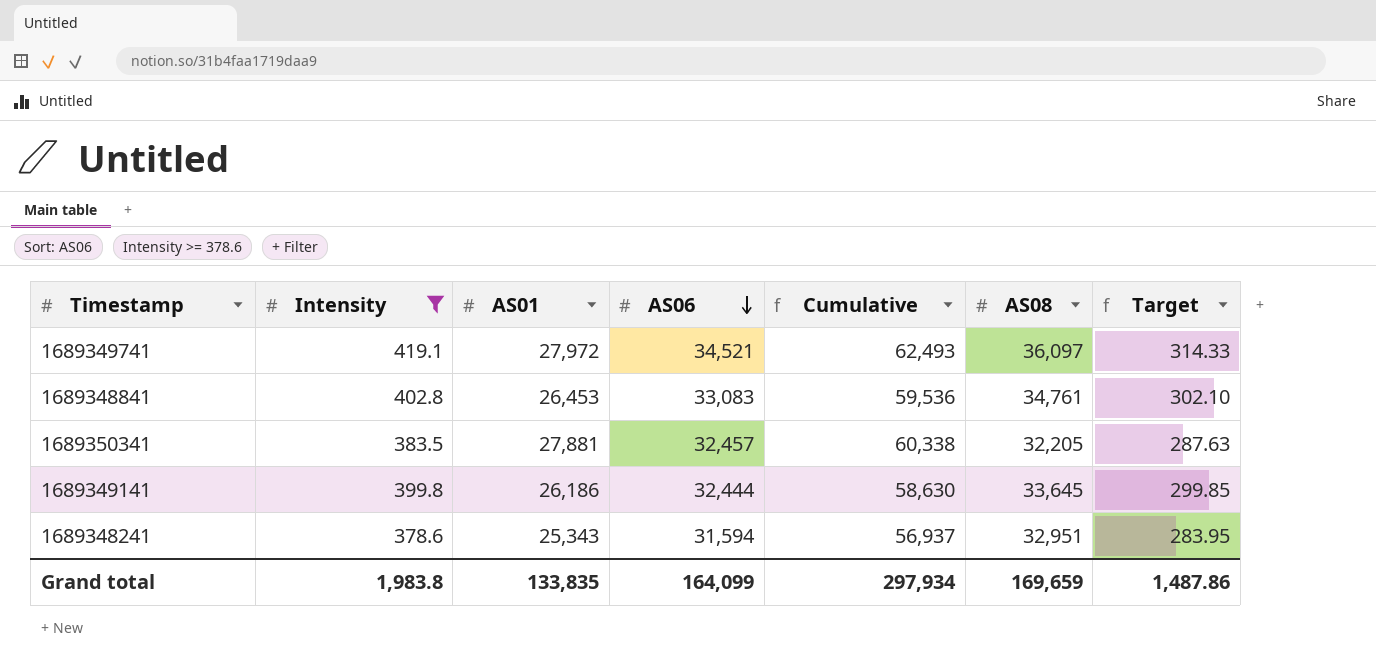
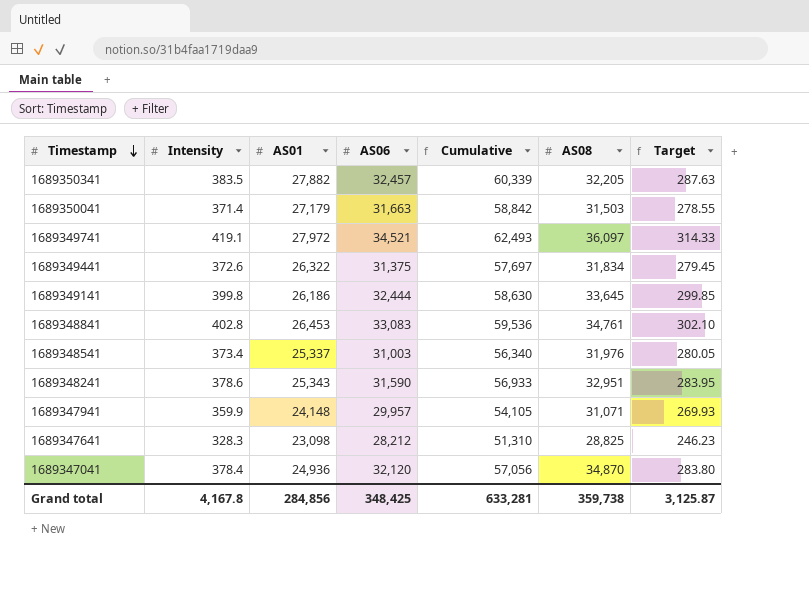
filter: Intensity >= 378.6 -> none
row order: AS06 descending -> Timestamp descending
1689350341 | AS01: 27,881 -> 27,882
1689350341 | Cumulative: 60,338 -> 60,339
1689348241 | AS06: 31,594 -> 31,590
1689348241 | Cumulative: 56,937 -> 56,933
Grand total | Intensity: 1,983.8 -> 4,167.8
Grand total | AS01: 133,835 -> 284,856
Grand total | AS06: 164,099 -> 348,425
Grand total | Cumulative: 297,934 -> 633,281
Grand total | AS08: 169,659 -> 359,738
Grand total | Target: 1,487.86 -> 3,125.87

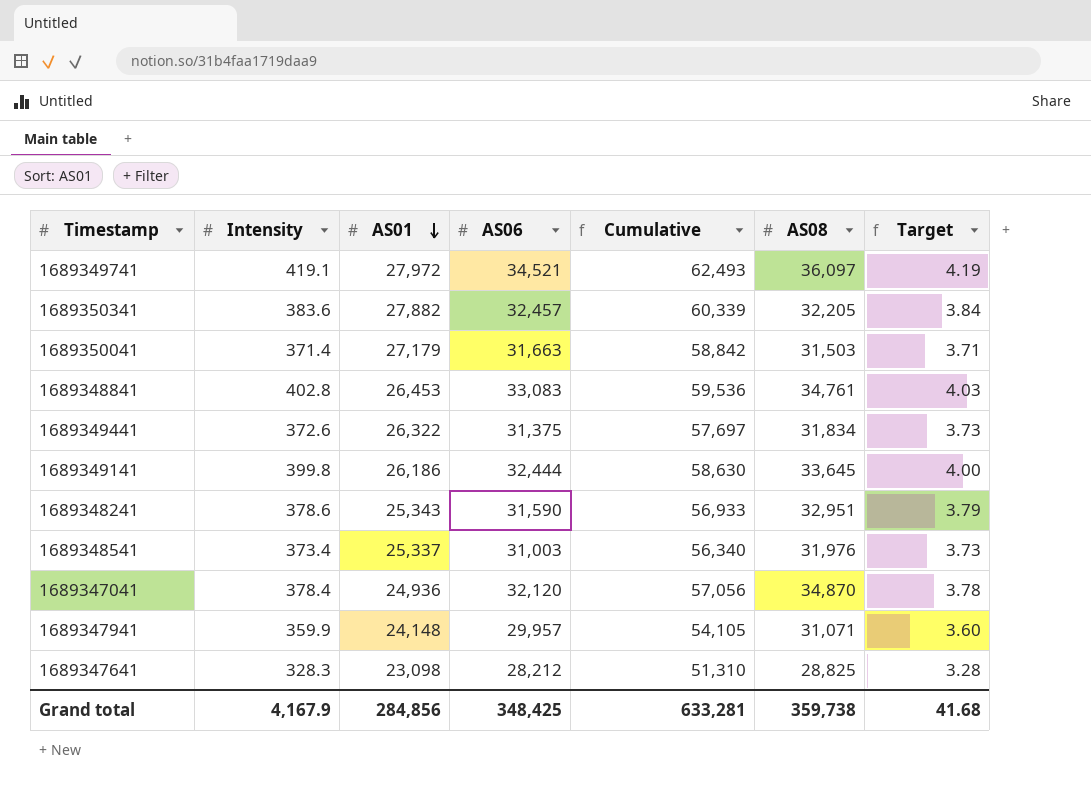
row order: Timestamp descending -> AS01 descending
column Target | formula: [Intensity] * 0.75 -> [Intensity] * 0.01
1689350341 | Intensity: 383.5 -> 383.6
Grand total | Intensity: 4,167.8 -> 4,167.9
Grand total | Target: 3,125.87 -> 41.68

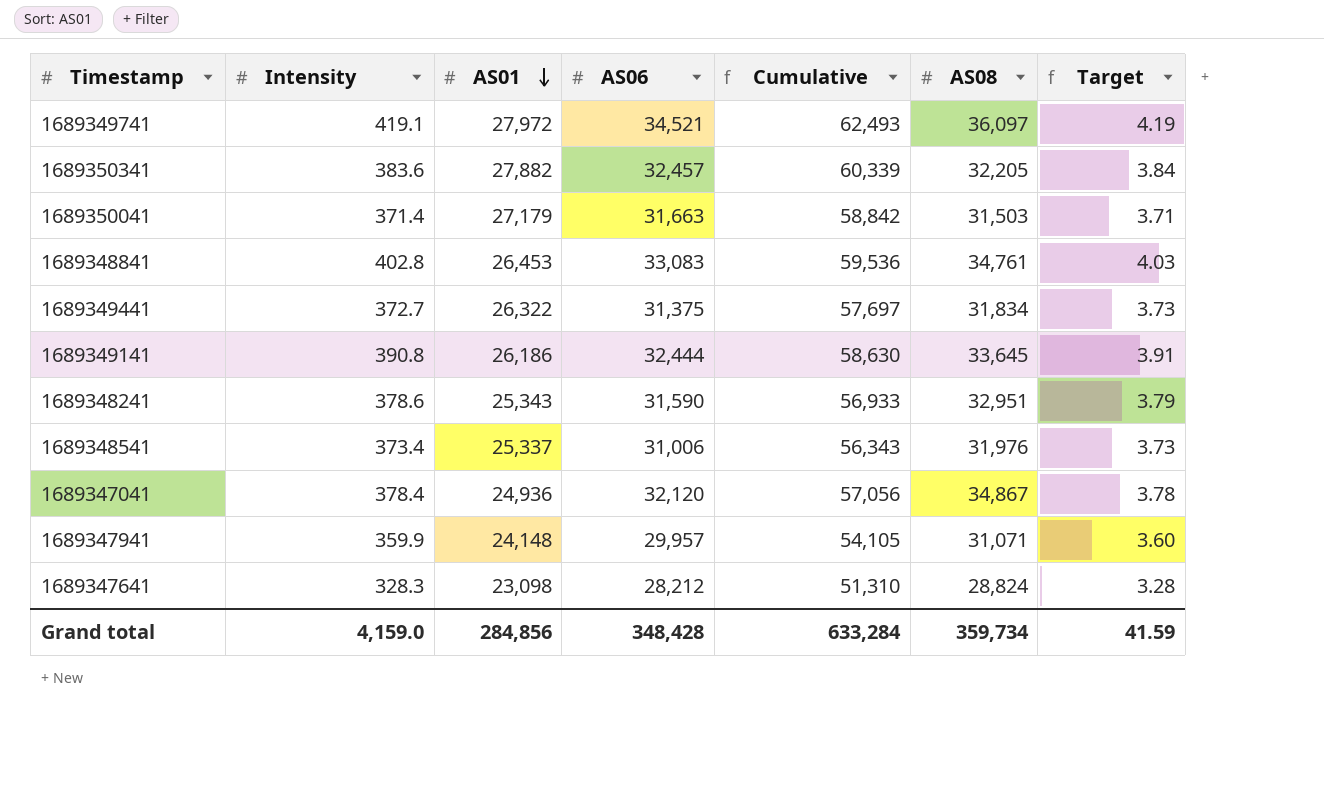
1689349441 | Intensity: 372.6 -> 372.7
1689349141 | Intensity: 399.8 -> 390.8
1689349141 | Target: 4.00 -> 3.91
1689348541 | AS06: 31,003 -> 31,006
1689348541 | Cumulative: 56,340 -> 56,343
1689347041 | AS08: 34,870 -> 34,867
1689347641 | AS08: 28,825 -> 28,824
Grand total | Intensity: 4,167.9 -> 4,159.0
Grand total | AS06: 348,425 -> 348,428
Grand total | Cumulative: 633,281 -> 633,284
Grand total | AS08: 359,738 -> 359,734
Grand total | Target: 41.68 -> 41.59

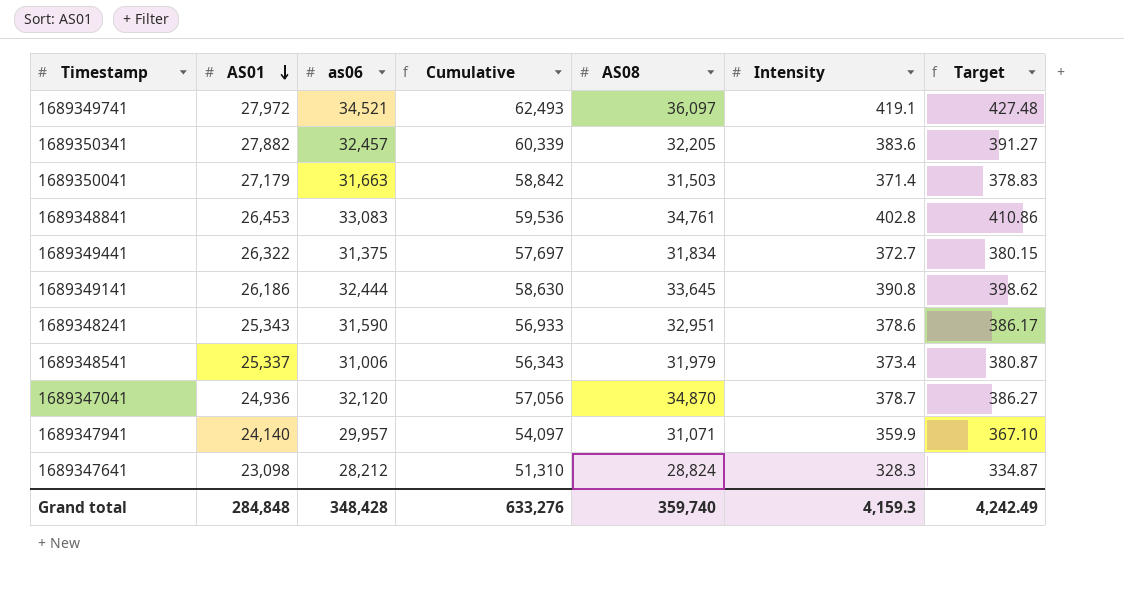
column name: AS06 -> as06
column Intensity | position: 2 -> 6
column Target | formula: [Intensity] * 0.01 -> [Intensity] * 1.02
1689348541 | AS08: 31,976 -> 31,979
1689347041 | AS08: 34,867 -> 34,870
1689347041 | Intensity: 378.4 -> 378.7
1689347941 | AS01: 24,148 -> 24,140
1689347941 | Cumulative: 54,105 -> 54,097
Grand total | AS01: 284,856 -> 284,848
Grand total | Cumulative: 633,284 -> 633,276
Grand total | AS08: 359,734 -> 359,740
Grand total | Intensity: 4,159.0 -> 4,159.3
Grand total | Target: 41.59 -> 4,242.49

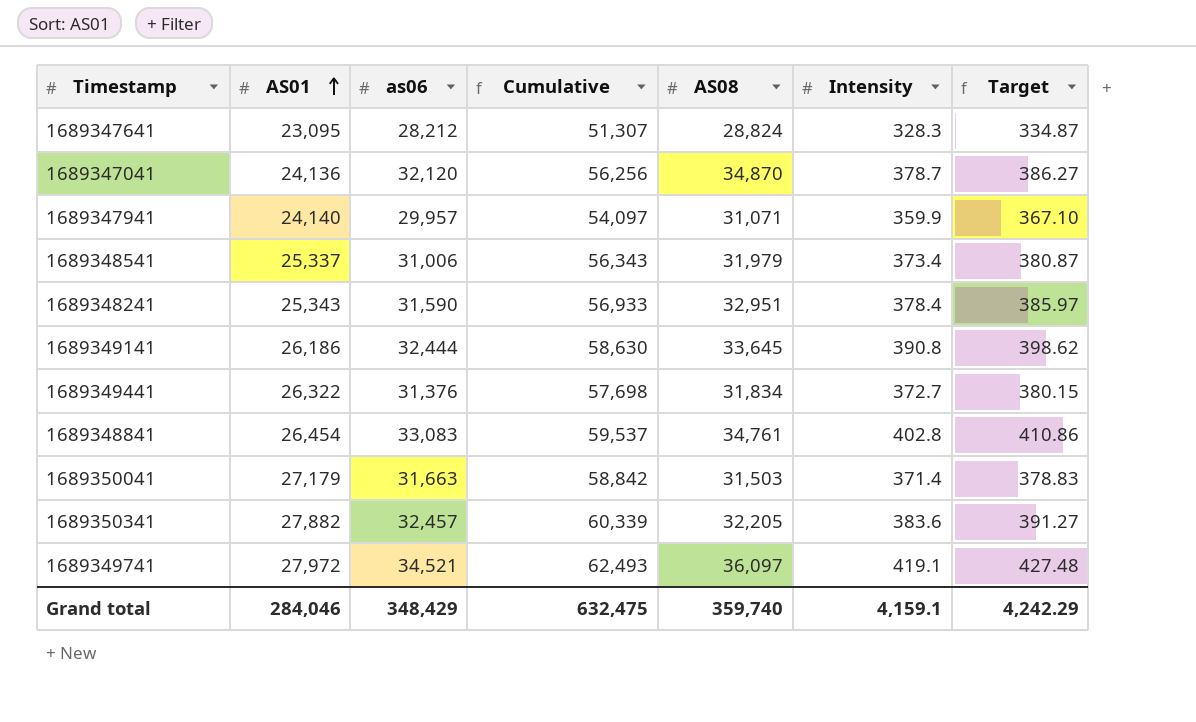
row order: AS01 descending -> AS01 ascending
1689347641 | AS01: 23,098 -> 23,095
1689347641 | Cumulative: 51,310 -> 51,307
1689347041 | AS01: 24,936 -> 24,136
1689347041 | Cumulative: 57,056 -> 56,256
1689348241 | Intensity: 378.6 -> 378.4
1689348241 | Target: 386.17 -> 385.97
1689349441 | as06: 31,375 -> 31,376
1689349441 | Cumulative: 57,697 -> 57,698
1689348841 | AS01: 26,453 -> 26,454
1689348841 | Cumulative: 59,536 -> 59,537
Grand total | AS01: 284,848 -> 284,046
Grand total | as06: 348,428 -> 348,429
Grand total | Cumulative: 633,276 -> 632,475
Grand total | Intensity: 4,159.3 -> 4,159.1
Grand total | Target: 4,242.49 -> 4,242.29

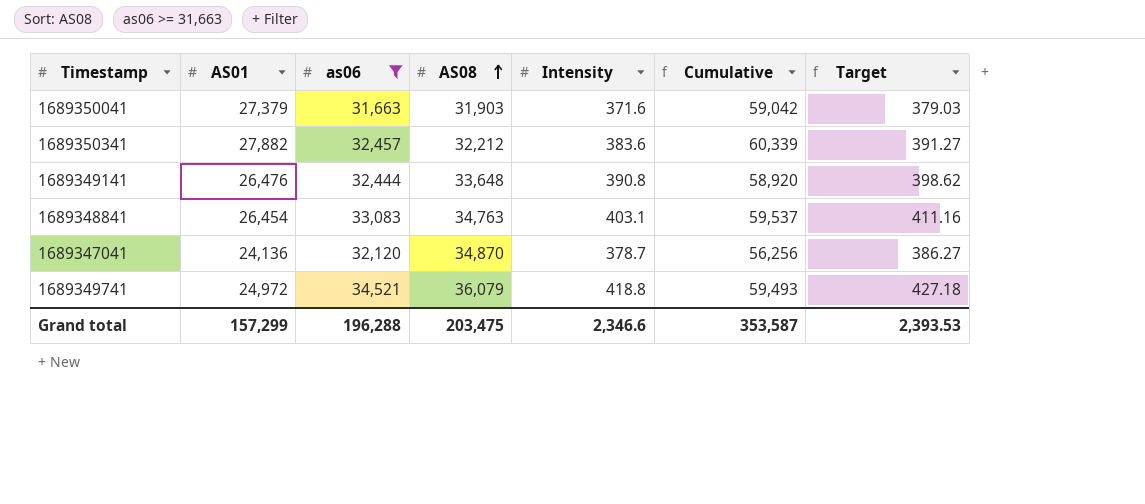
filter: none -> as06 >= 31,663
row order: AS01 ascending -> AS08 ascending
column Cumulative | position: 4 -> 6
1689350041 | AS01: 27,179 -> 27,379
1689350041 | AS08: 31,503 -> 31,903
1689350041 | Intensity: 371.4 -> 371.6
1689350041 | Cumulative: 58,842 -> 59,042
1689350041 | Target: 378.83 -> 379.03
1689350341 | AS08: 32,205 -> 32,212
1689349141 | AS01: 26,186 -> 26,476
1689349141 | AS08: 33,645 -> 33,648
1689349141 | Cumulative: 58,630 -> 58,920
1689348841 | AS08: 34,761 -> 34,763
1689348841 | Intensity: 402.8 -> 403.1
1689348841 | Target: 410.86 -> 411.16
1689349741 | AS01: 27,972 -> 24,972
1689349741 | AS08: 36,097 -> 36,079
1689349741 | Intensity: 419.1 -> 418.8
1689349741 | Cumulative: 62,493 -> 59,493
1689349741 | Target: 427.48 -> 427.18
Grand total | AS01: 284,046 -> 157,299
Grand total | as06: 348,429 -> 196,288
Grand total | AS08: 359,740 -> 203,475
Grand total | Intensity: 4,159.1 -> 2,346.6
Grand total | Cumulative: 632,475 -> 353,587
Grand total | Target: 4,242.29 -> 2,393.53

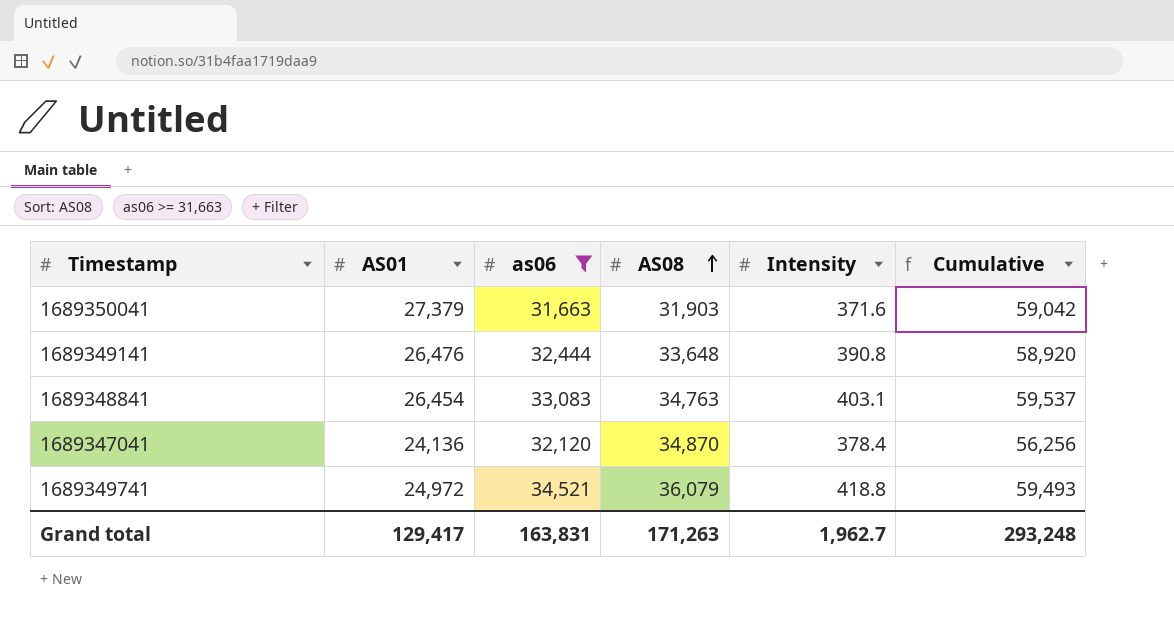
column Target | formula: [Intensity] * 1.02 -> none
row 1689350341: 27,882 | 32,457 | 32,212 | 383.6 | 60,339 | 391.27 -> none
1689347041 | Intensity: 378.7 -> 378.4
Grand total | AS01: 157,299 -> 129,417
Grand total | as06: 196,288 -> 163,831
Grand total | AS08: 203,475 -> 171,263
Grand total | Intensity: 2,346.6 -> 1,962.7
Grand total | Cumulative: 353,587 -> 293,248

